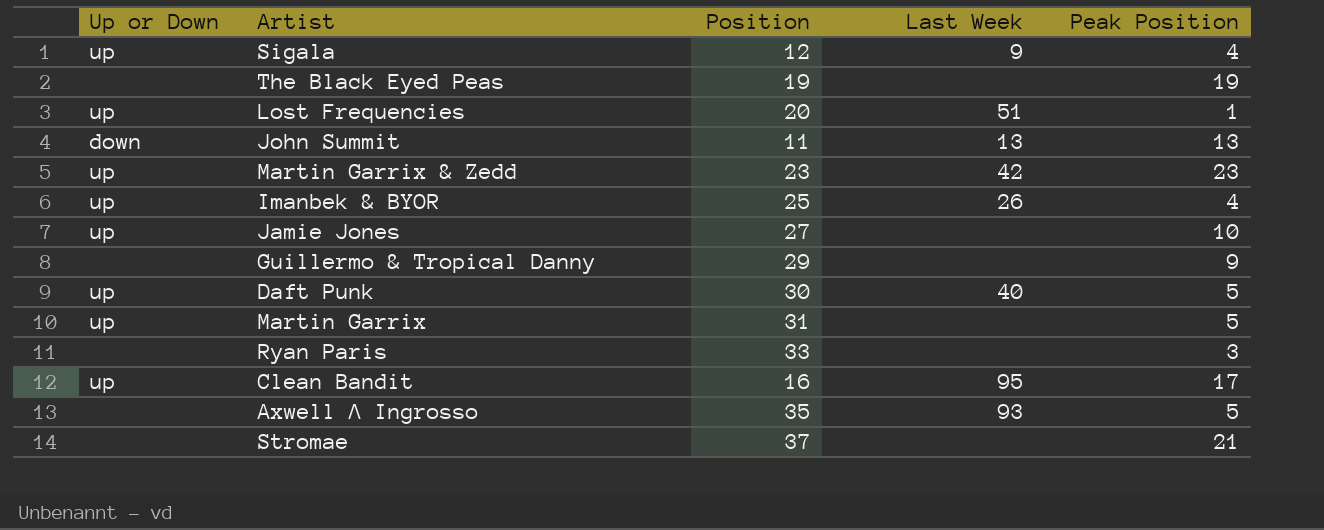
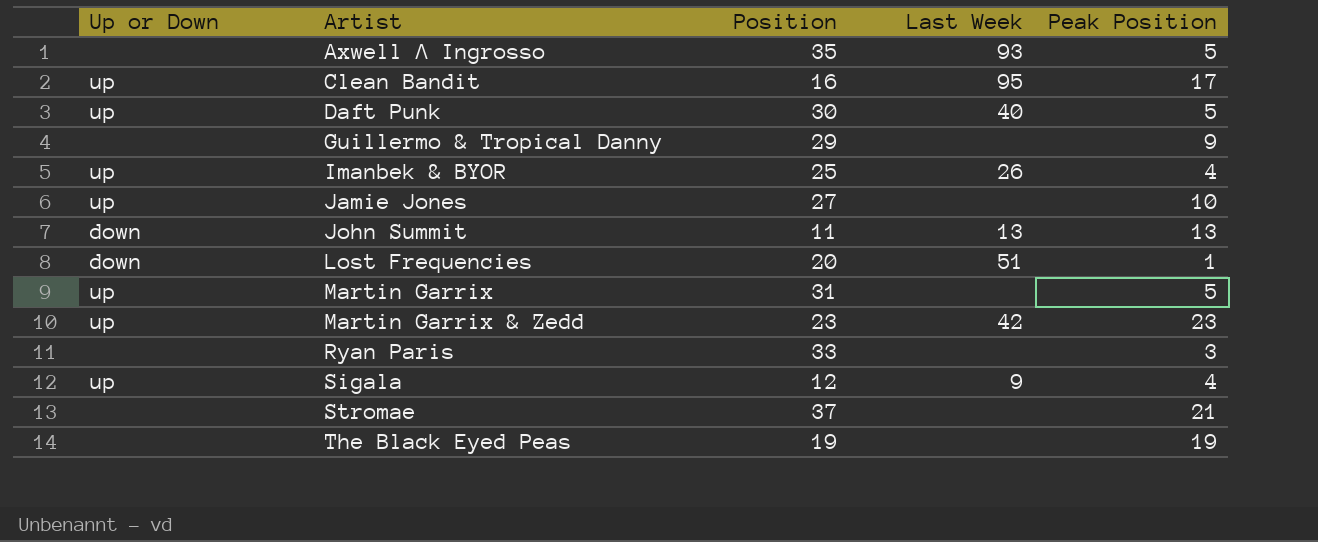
row order: none -> Artist ascending
Lost Frequencies | Up or Down: up -> down

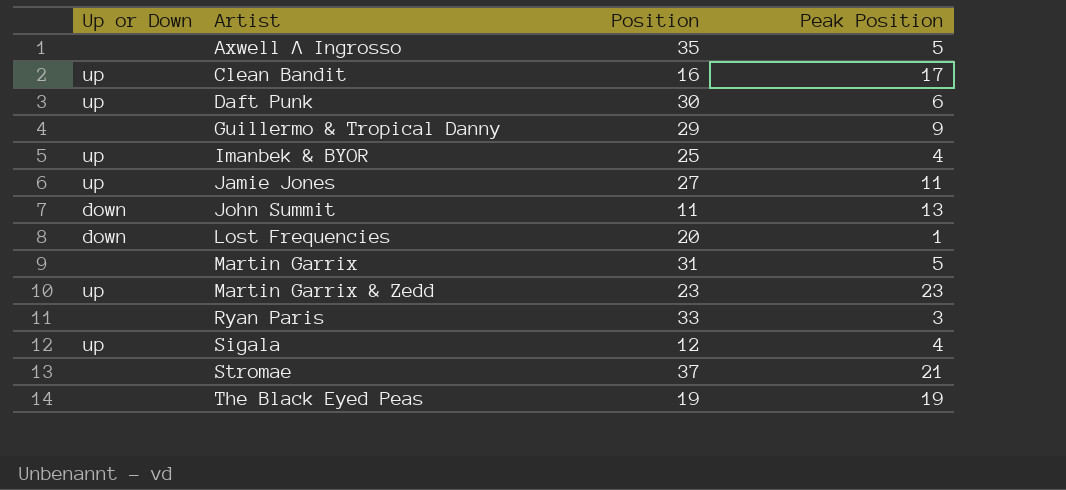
column Last Week | position: 4 -> none
Daft Punk | Peak Position: 5 -> 6
Jamie Jones | Peak Position: 10 -> 11
Martin Garrix | Up or Down: up -> none

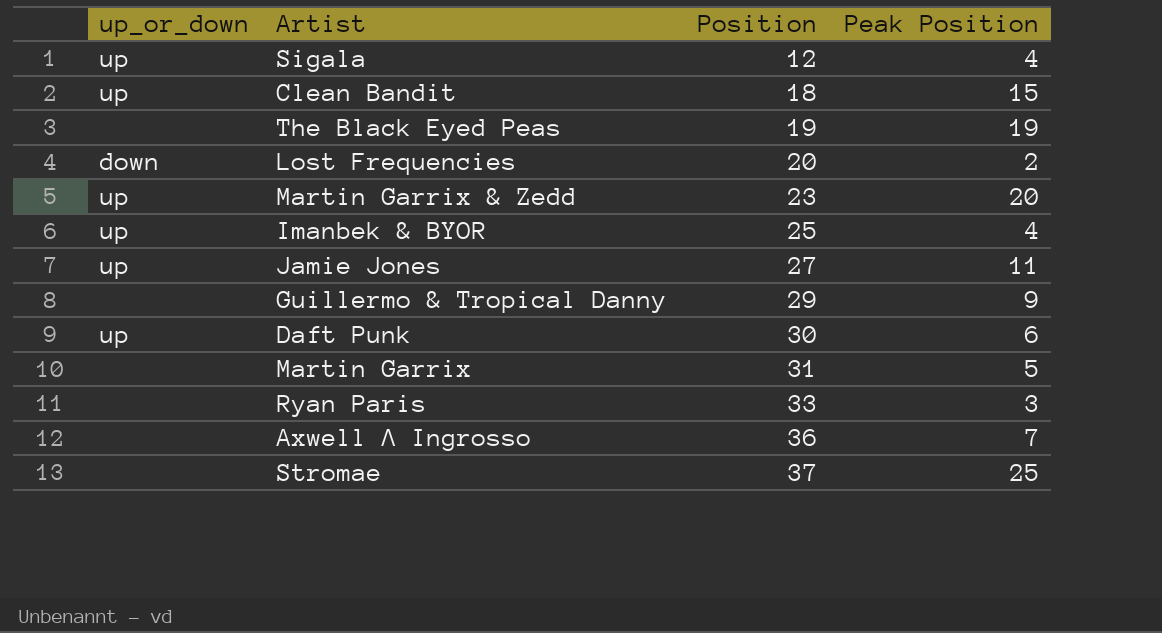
row order: Artist ascending -> Position ascending
column name: Up or Down -> up_or_down
row John Summit: down | 11 | 13 -> none
Clean Bandit | Position: 16 -> 18
Clean Bandit | Peak Position: 17 -> 15
Lost Frequencies | Peak Position: 1 -> 2
Martin Garrix & Zedd | Peak Position: 23 -> 20
Axwell Λ Ingrosso | Position: 35 -> 36
Axwell Λ Ingrosso | Peak Position: 5 -> 7
Stromae | Peak Position: 21 -> 25

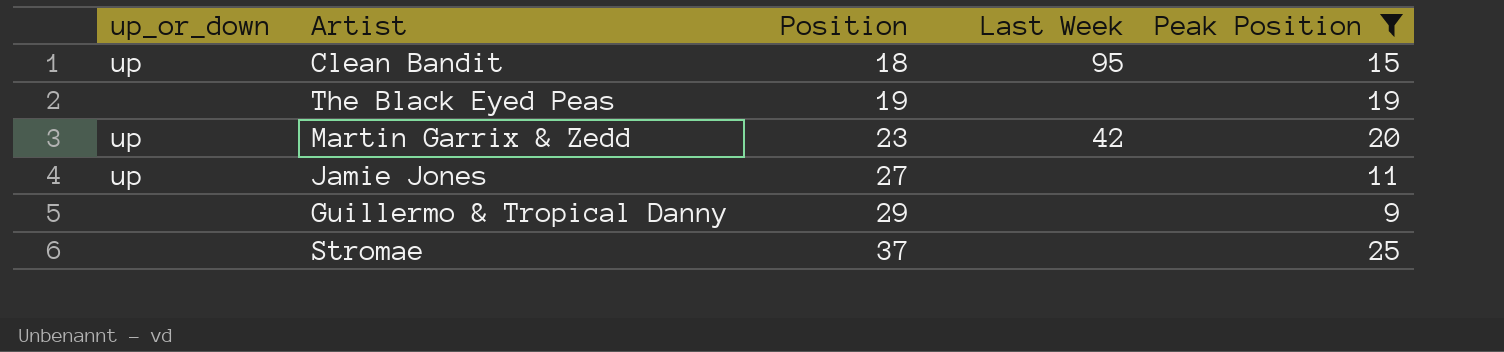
filter: none -> Peak Position >= 9
column Last Week | position: none -> 4

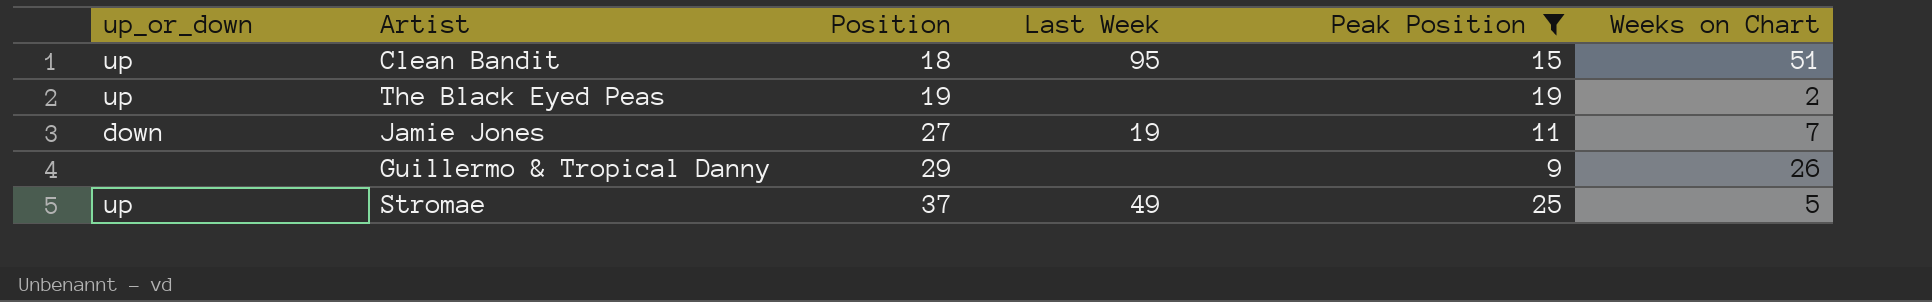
column Weeks on Chart | position: none -> 6
row Martin Garrix & Zedd: up | 23 | 42 | 20 -> none
The Black Eyed Peas | up_or_down: none -> up
Jamie Jones | up_or_down: up -> down
Jamie Jones | Last Week: none -> 19
Stromae | up_or_down: none -> up
Stromae | Last Week: none -> 49

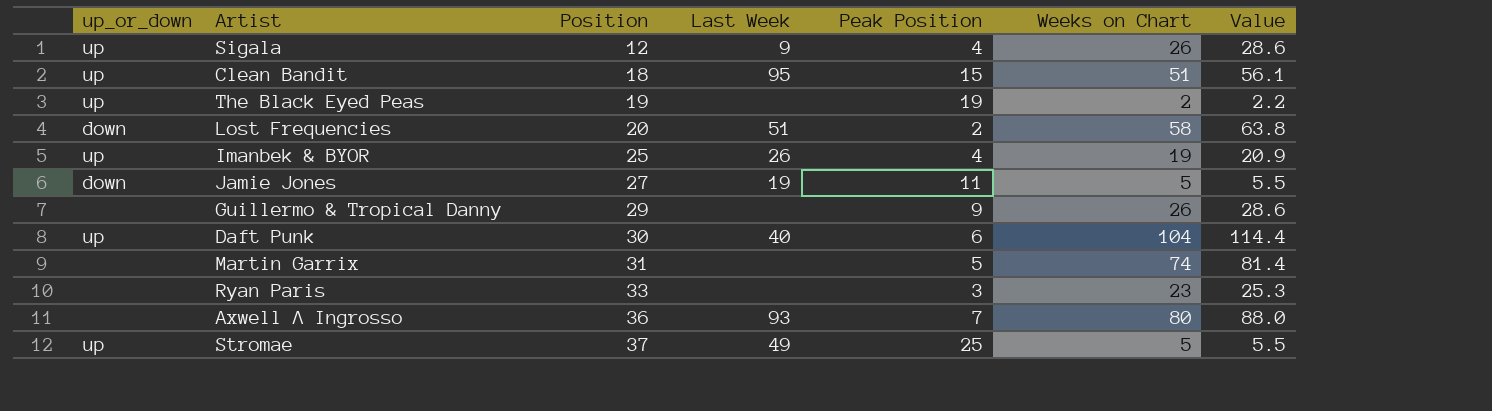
filter: Peak Position >= 9 -> none
column Value | formula: none -> [Weeks on Chart] * 1.1
Jamie Jones | Weeks on Chart: 7 -> 5

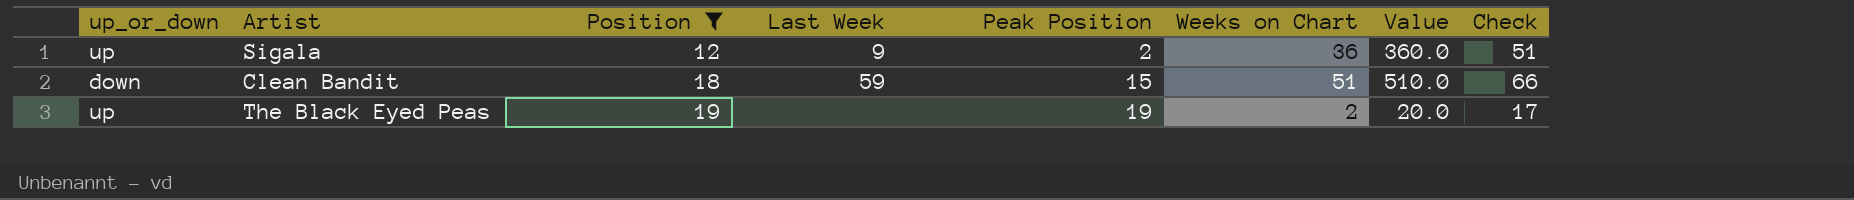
filter: none -> Position <= 19
column Value | formula: [Weeks on Chart] * 1.1 -> [Weeks on Chart] * 10
column Check | formula: none -> [Weeks on Chart] + 15
Sigala | Peak Position: 4 -> 2
Sigala | Weeks on Chart: 26 -> 36
Clean Bandit | up_or_down: up -> down
Clean Bandit | Last Week: 95 -> 59

